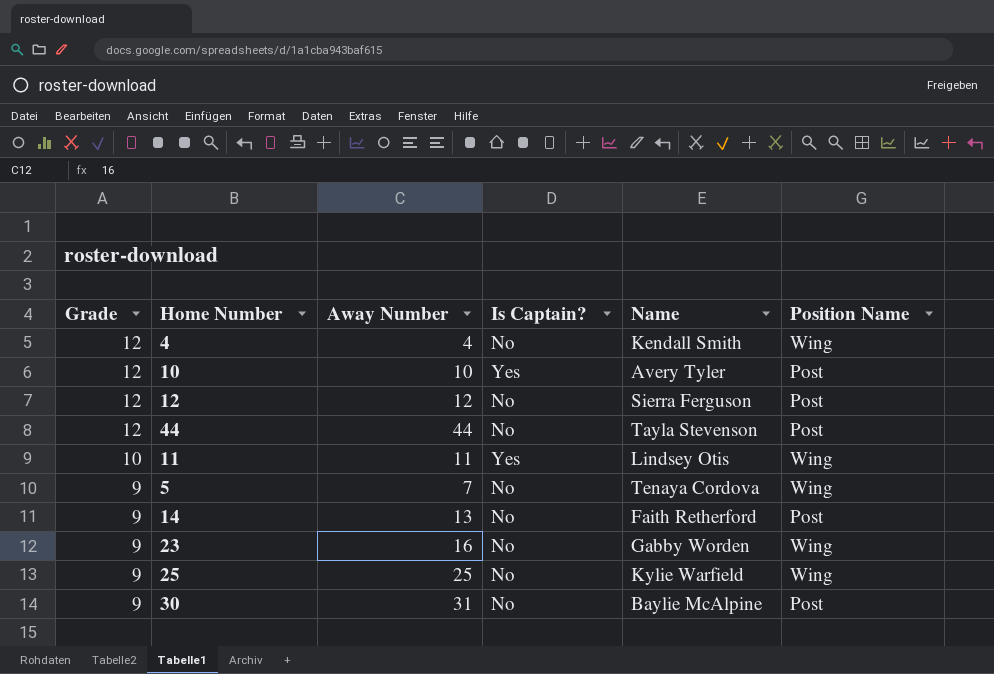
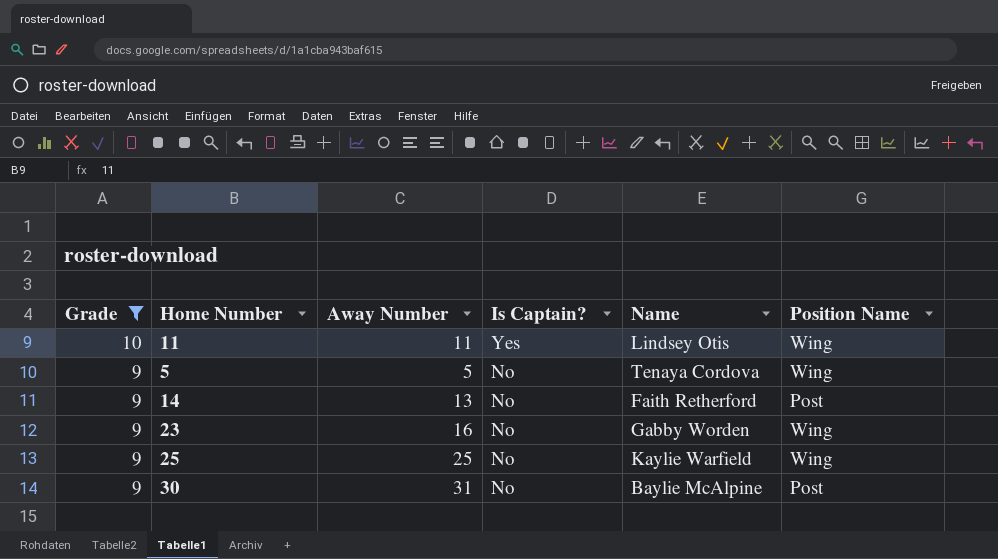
filter: none -> Grade != 12
5 | Away Number: 7 -> 5
25 | Name: Kylie Warfield -> Kaylie Warfield

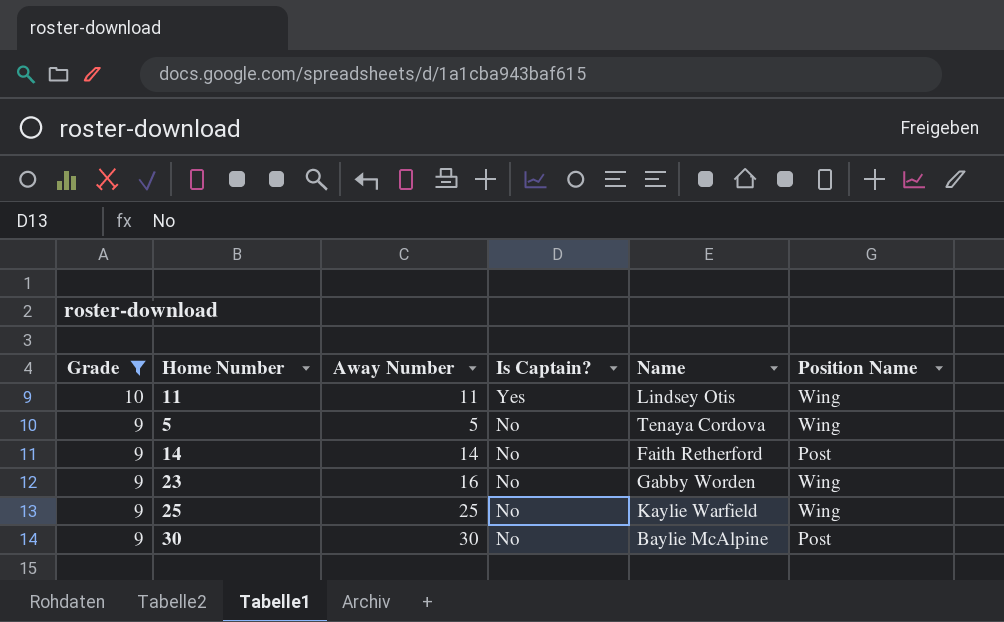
14 | Away Number: 13 -> 14
30 | Away Number: 31 -> 30

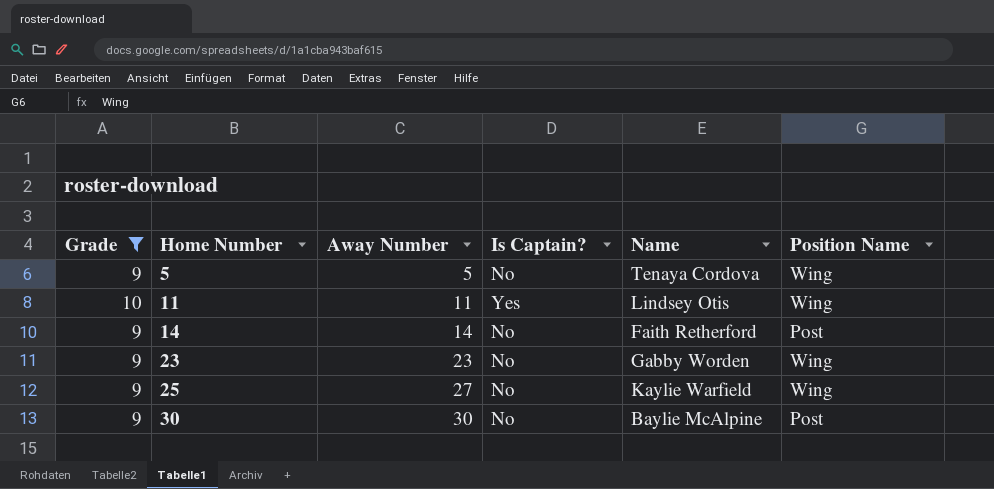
row order: Grade descending -> Home Number ascending
23 | Away Number: 16 -> 23
25 | Away Number: 25 -> 27

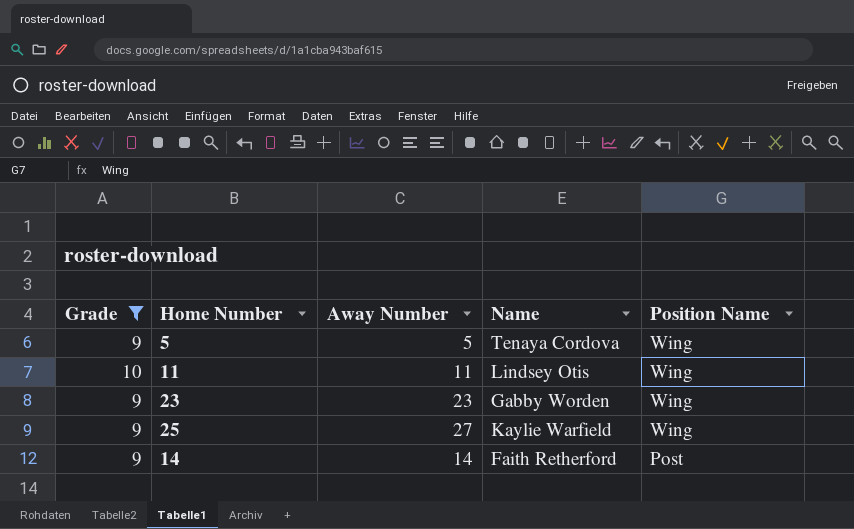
row order: Home Number ascending -> Position Name descending
column Is Captain? | position: 4 -> none
row 30: 9 | 30 | No | Baylie McAlpine | Post -> none

